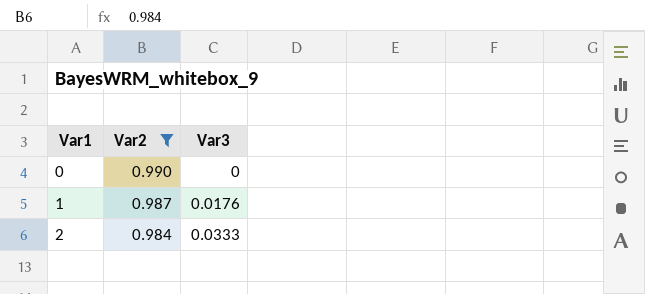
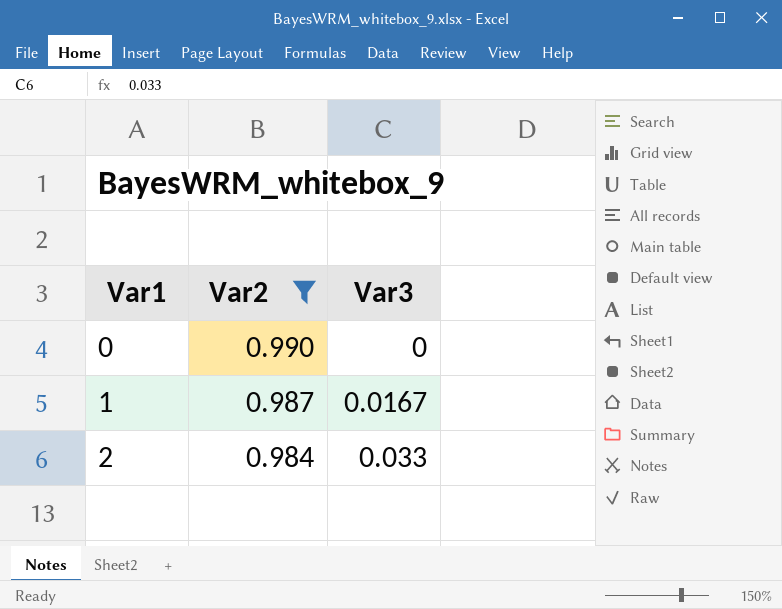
1 | Var3: 0.0176 -> 0.0167
2 | Var3: 0.0333 -> 0.033

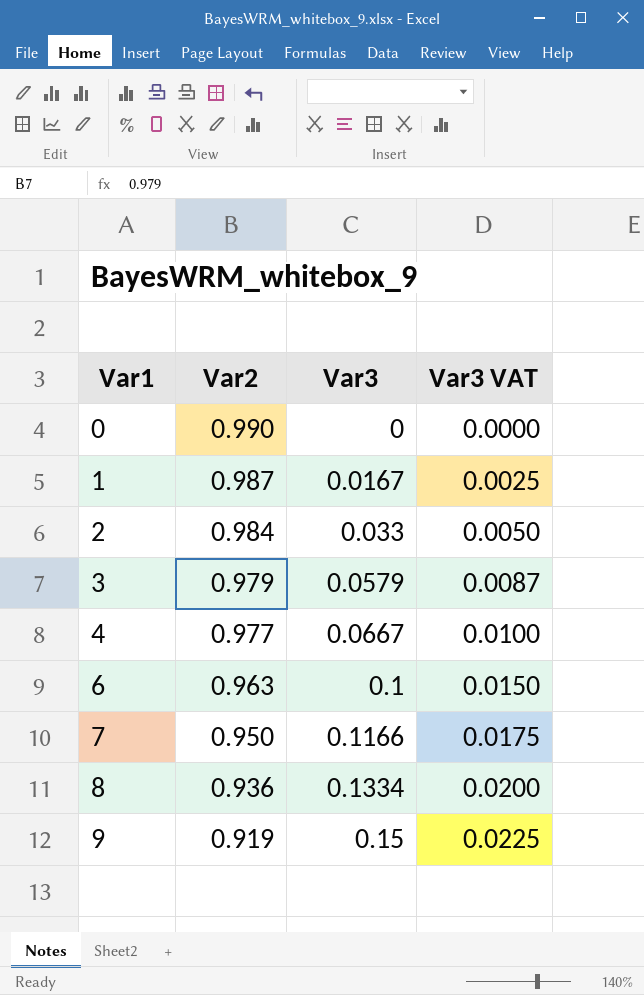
filter: Var2 >= 0.984 -> none
column Var3 VAT | formula: none -> [Var3] * 0.15

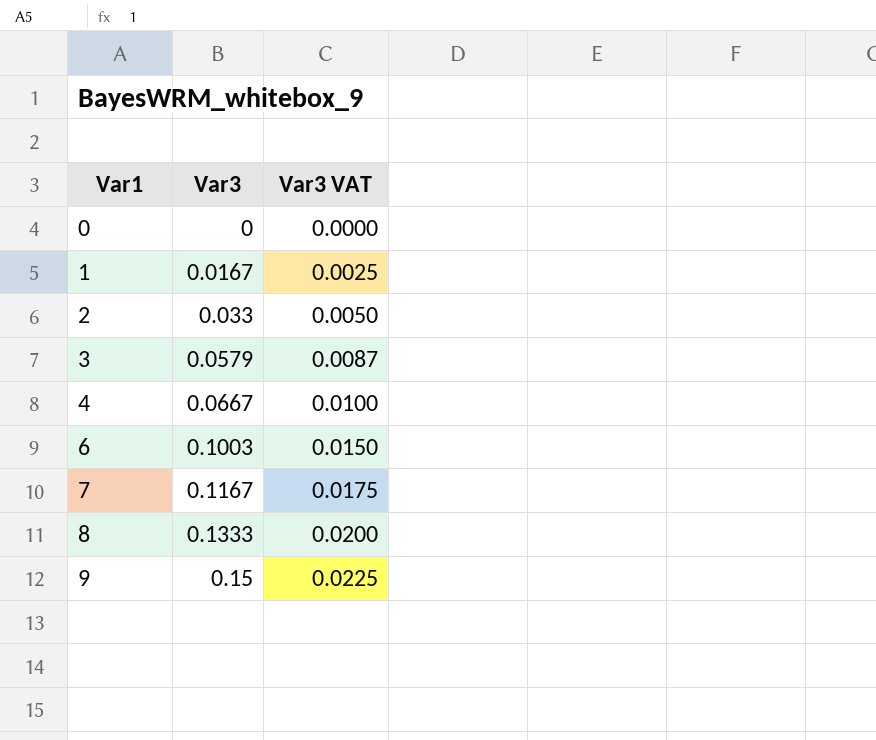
column Var2 | position: 2 -> none
6 | Var3: 0.1 -> 0.1003
7 | Var3: 0.1166 -> 0.1167
8 | Var3: 0.1334 -> 0.1333

